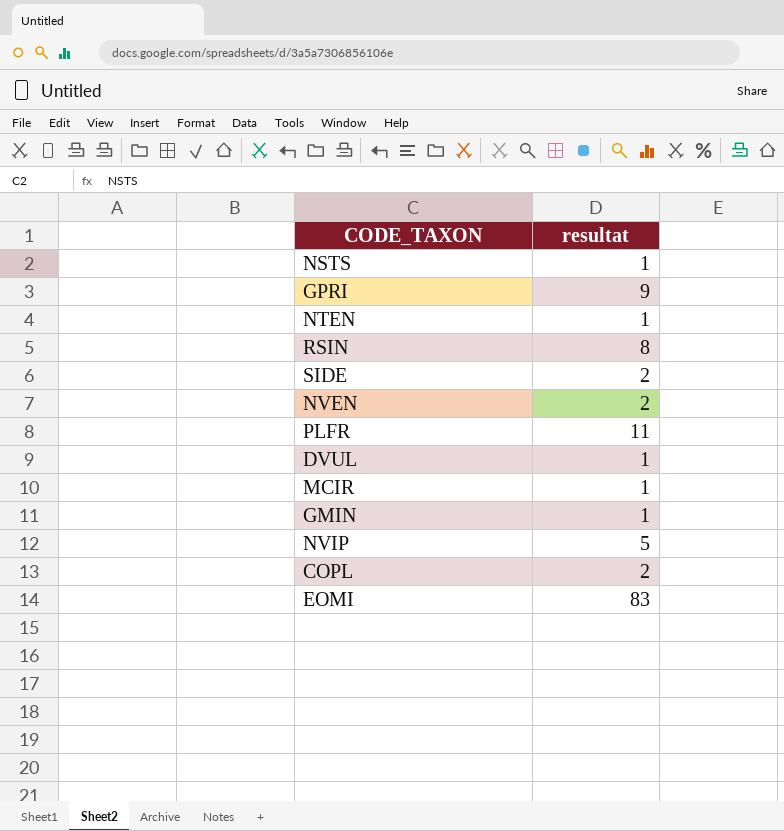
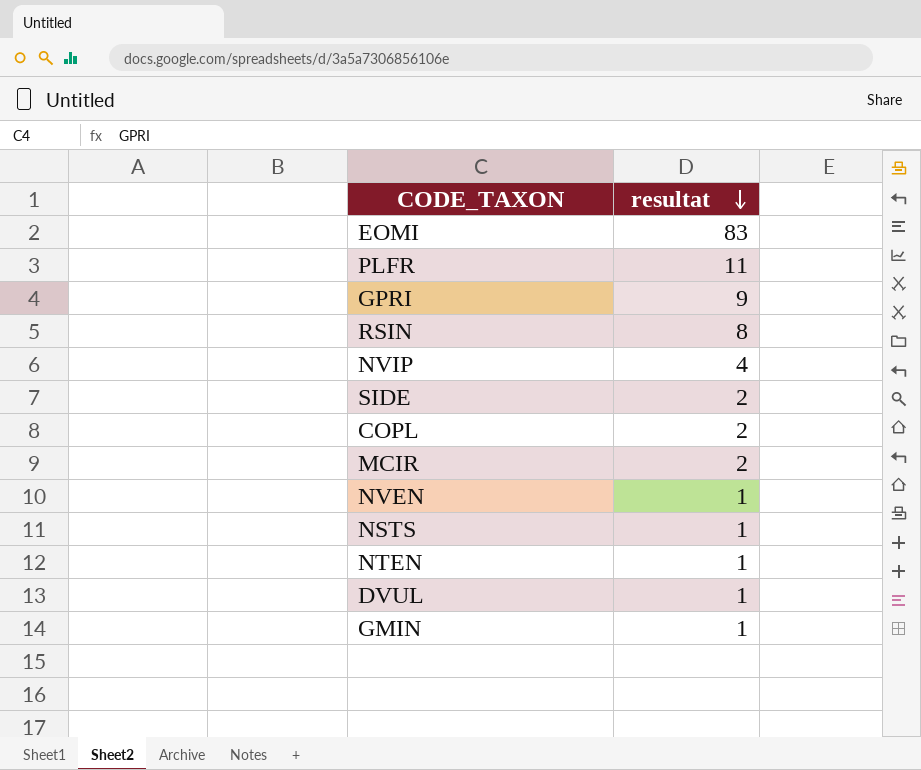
row order: none -> resultat descending
NVIP | resultat: 5 -> 4
MCIR | resultat: 1 -> 2
NVEN | resultat: 2 -> 1

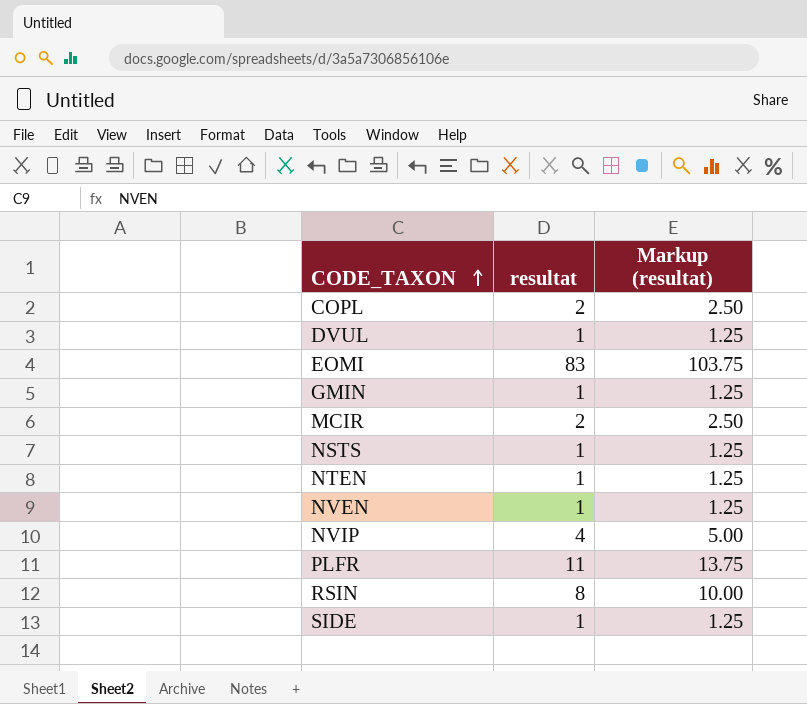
row order: resultat descending -> CODE_TAXON ascending
column Markup (resultat) | formula: none -> [resultat] * 1.25
row GPRI: 9 -> none
SIDE | resultat: 2 -> 1

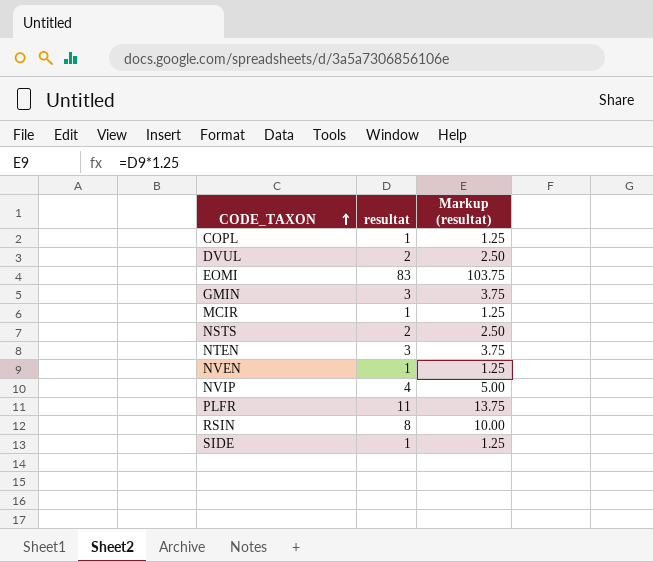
COPL | resultat: 2 -> 1
COPL | Markup (resultat): 2.50 -> 1.25
DVUL | resultat: 1 -> 2
DVUL | Markup (resultat): 1.25 -> 2.50
GMIN | resultat: 1 -> 3
GMIN | Markup (resultat): 1.25 -> 3.75
MCIR | resultat: 2 -> 1
MCIR | Markup (resultat): 2.50 -> 1.25
NSTS | resultat: 1 -> 2
NSTS | Markup (resultat): 1.25 -> 2.50
NTEN | resultat: 1 -> 3
NTEN | Markup (resultat): 1.25 -> 3.75

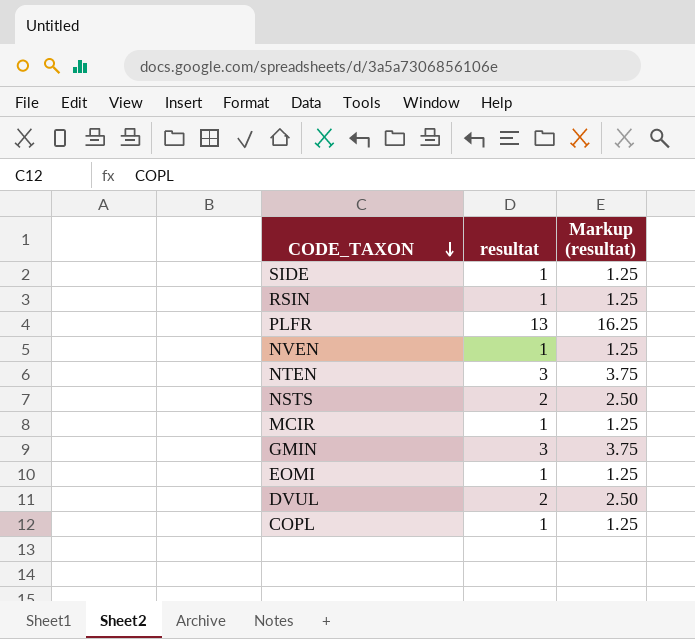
row order: CODE_TAXON ascending -> CODE_TAXON descending
row NVIP: 4 | 5.00 -> none
RSIN | resultat: 8 -> 1
RSIN | Markup (resultat): 10.00 -> 1.25
PLFR | resultat: 11 -> 13
PLFR | Markup (resultat): 13.75 -> 16.25
EOMI | resultat: 83 -> 1
EOMI | Markup (resultat): 103.75 -> 1.25

